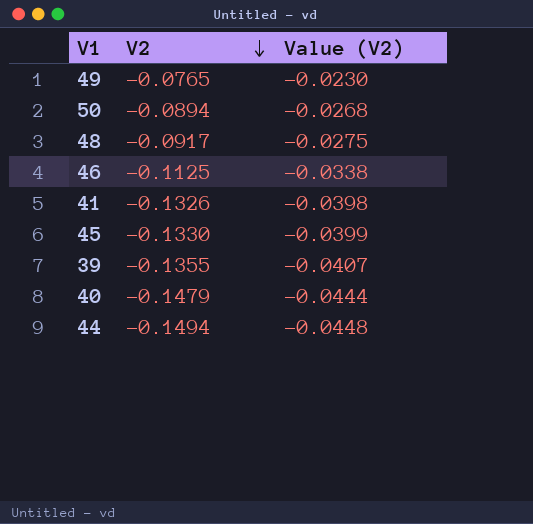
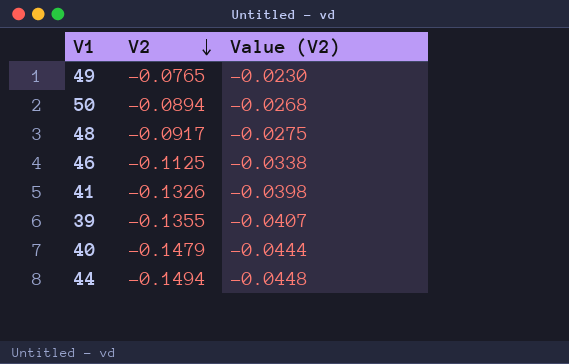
row 45: -0.1330 | -0.0399 -> none

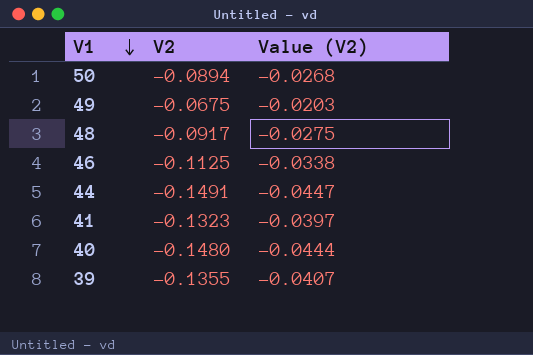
row order: V2 descending -> V1 descending
49 | V2: -0.0765 -> -0.0675
49 | Value (V2): -0.0230 -> -0.0203
44 | V2: -0.1494 -> -0.1491
44 | Value (V2): -0.0448 -> -0.0447
41 | V2: -0.1326 -> -0.1323
41 | Value (V2): -0.0398 -> -0.0397
40 | V2: -0.1479 -> -0.1480

